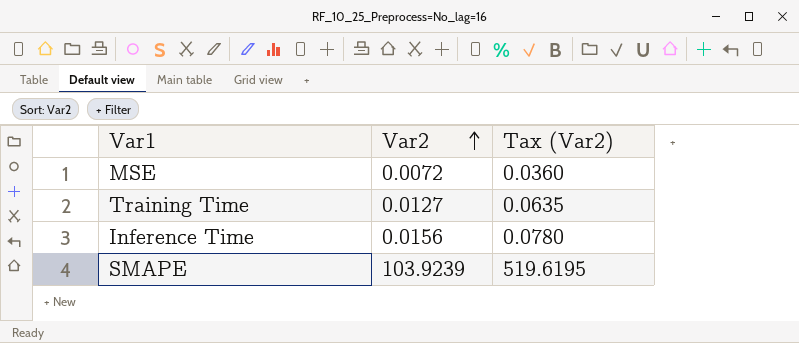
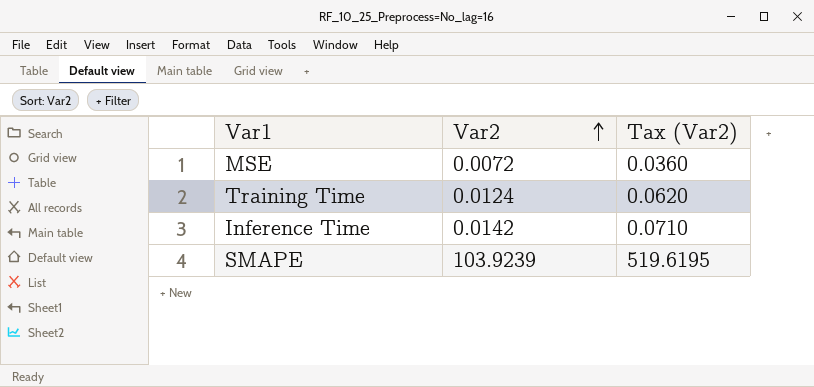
Training Time | Var2: 0.0127 -> 0.0124
Training Time | Tax (Var2): 0.0635 -> 0.0620
Inference Time | Var2: 0.0156 -> 0.0142
Inference Time | Tax (Var2): 0.0780 -> 0.0710

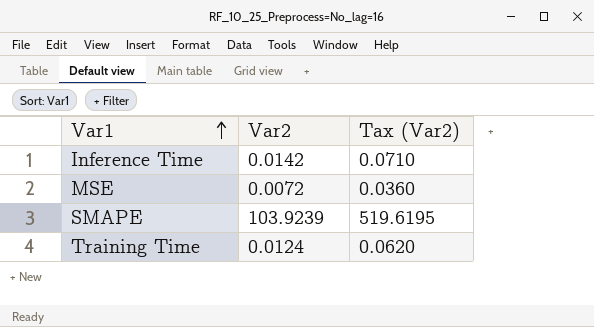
row order: Var2 ascending -> Var1 ascending

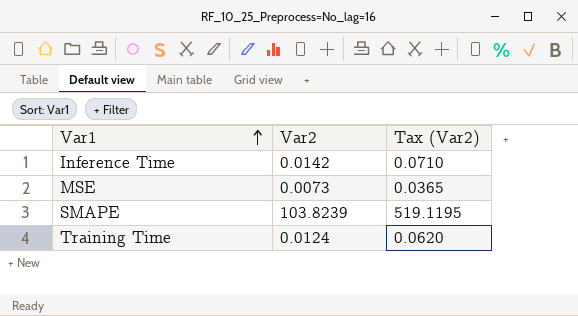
MSE | Var2: 0.0072 -> 0.0073
MSE | Tax (Var2): 0.0360 -> 0.0365
SMAPE | Var2: 103.9239 -> 103.8239
SMAPE | Tax (Var2): 519.6195 -> 519.1195

